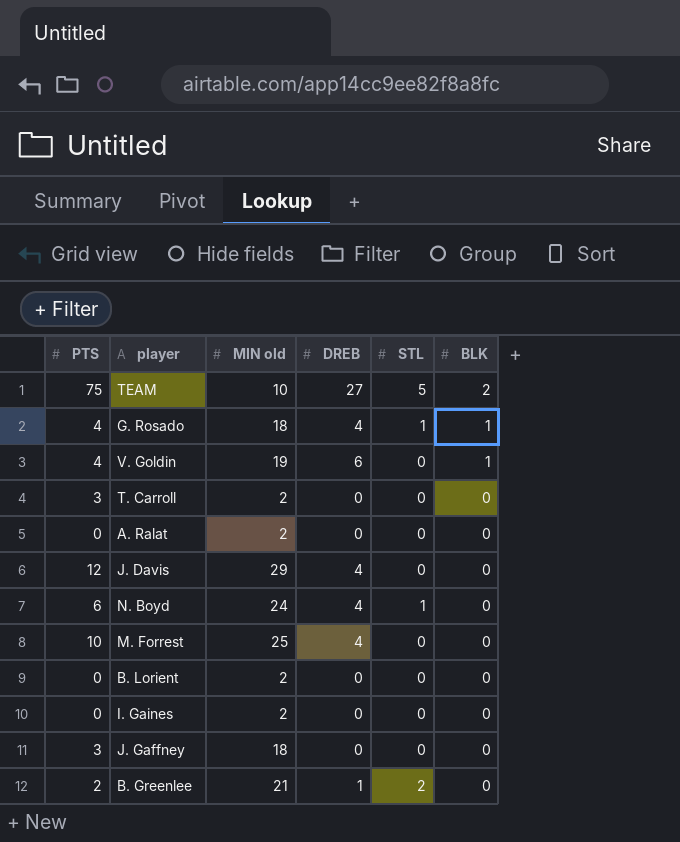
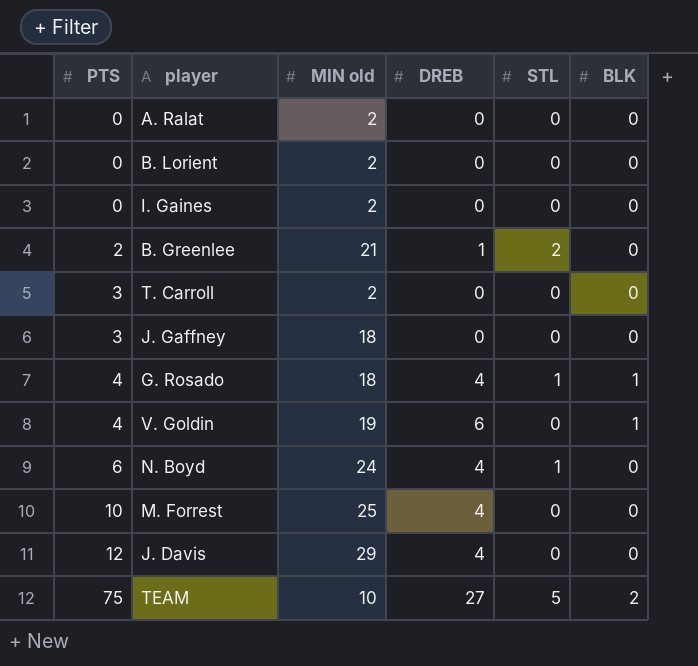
row order: BLK descending -> PTS ascending

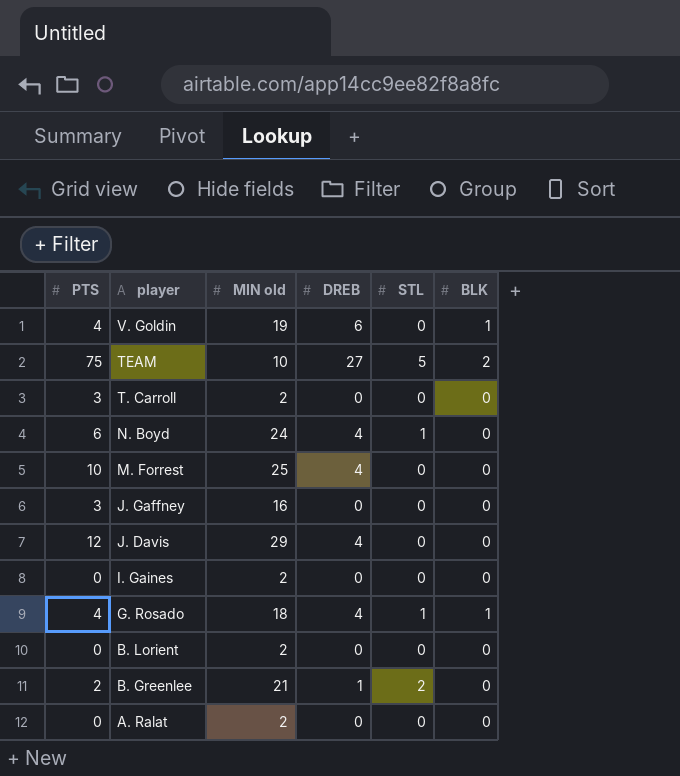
row order: PTS ascending -> player descending
J. Gaffney | MIN old: 18 -> 16

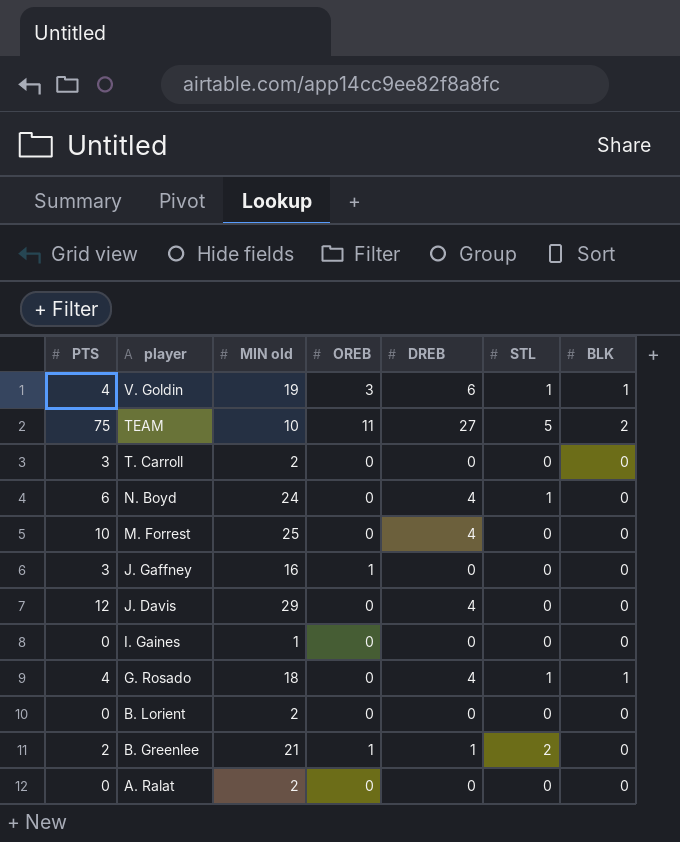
column OREB | position: none -> 4
V. Goldin | STL: 0 -> 1
I. Gaines | MIN old: 2 -> 1

